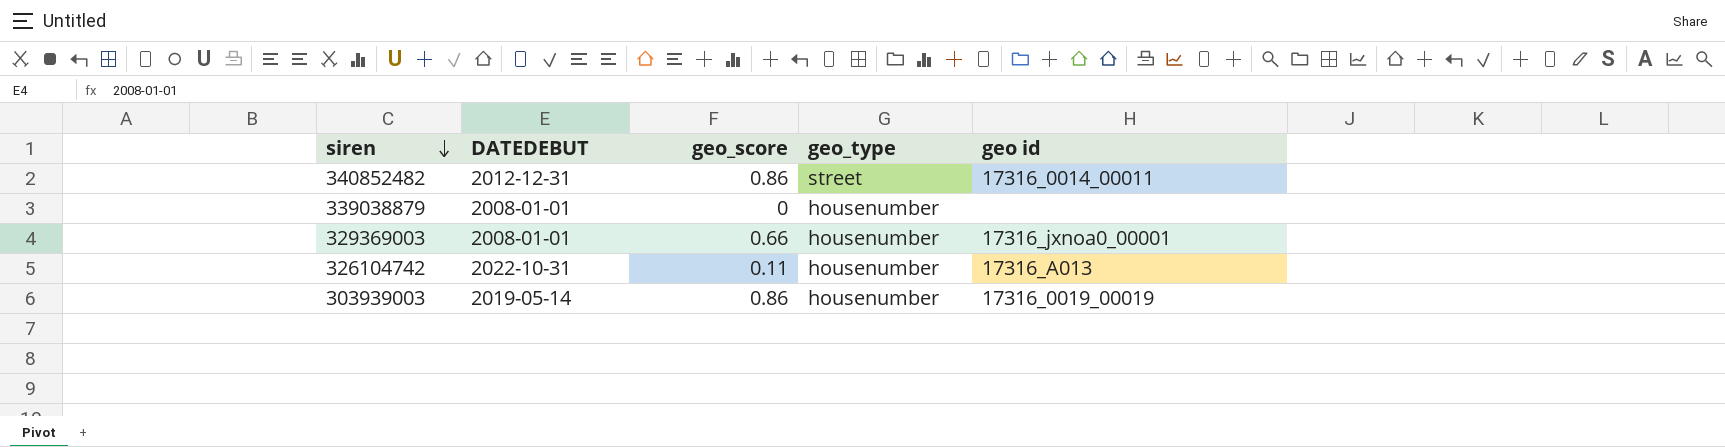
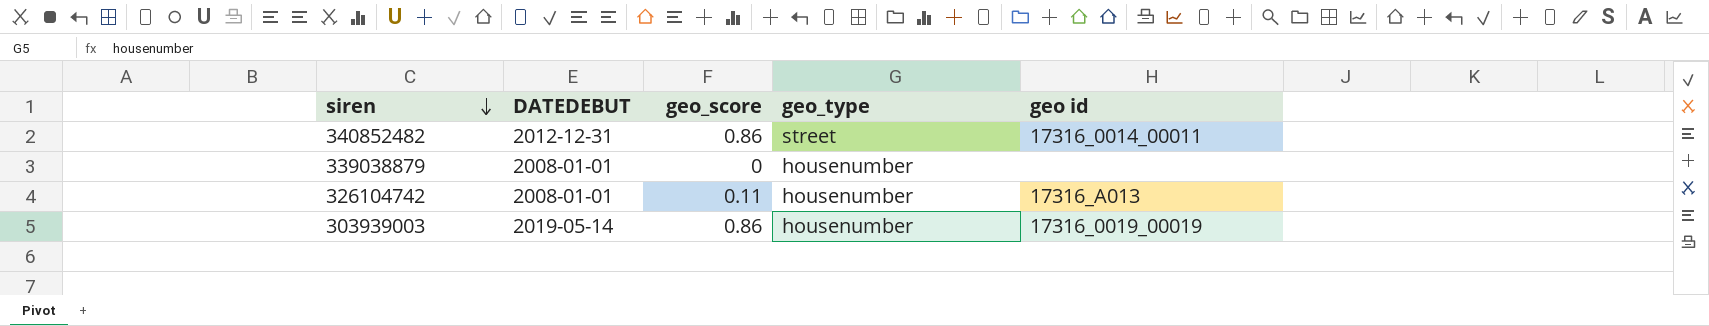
row 329369003: 2008-01-01 | 0.66 | housenumber | 17316_jxnoa0_00001 -> none
326104742 | DATEDEBUT: 2022-10-31 -> 2008-01-01

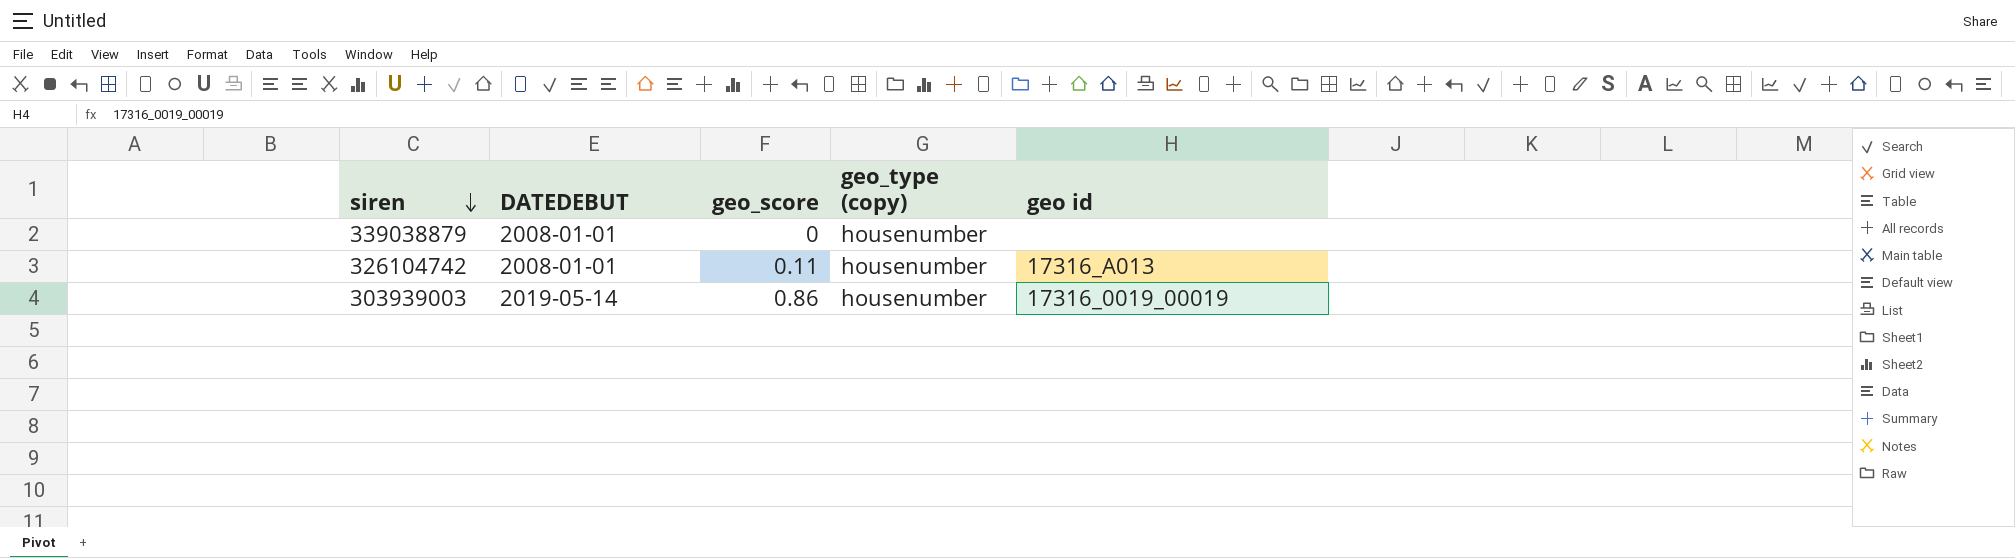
column name: geo_type -> geo_type (copy)
row 340852482: 2012-12-31 | 0.86 | street | 17316_0014_00011 -> none

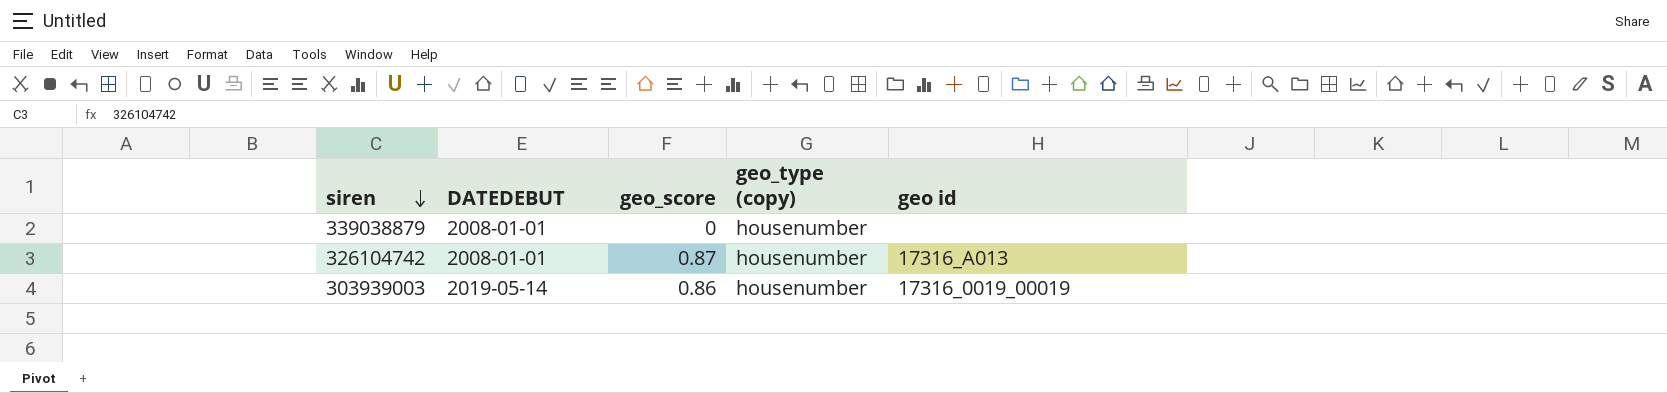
326104742 | geo_score: 0.11 -> 0.87

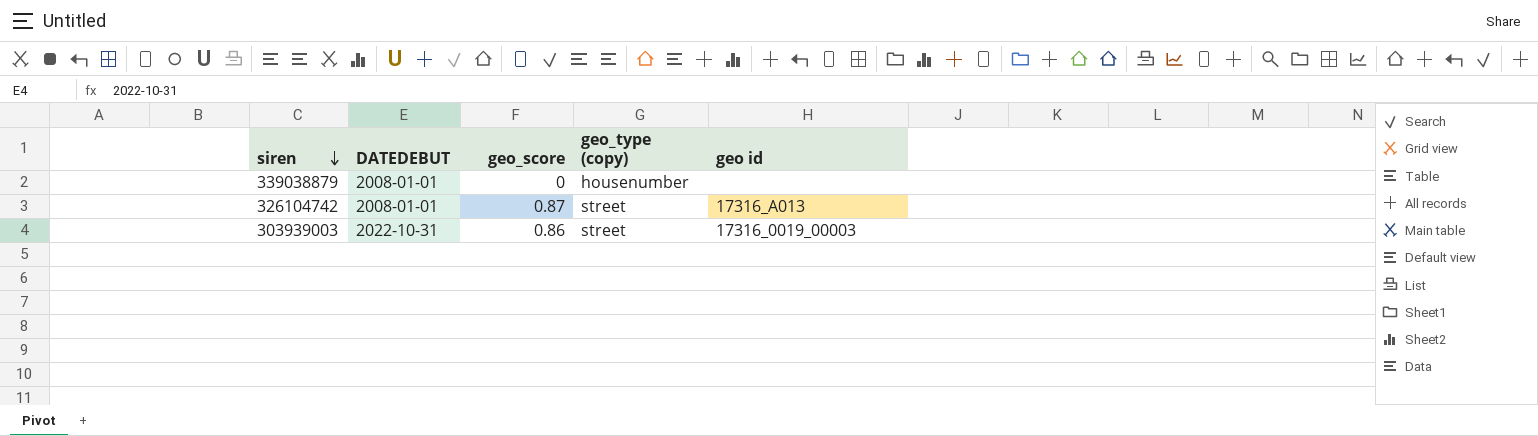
326104742 | geo_type (copy): housenumber -> street
303939003 | DATEDEBUT: 2019-05-14 -> 2022-10-31
303939003 | geo_type (copy): housenumber -> street
303939003 | geo id: 17316_0019_00019 -> 17316_0019_00003

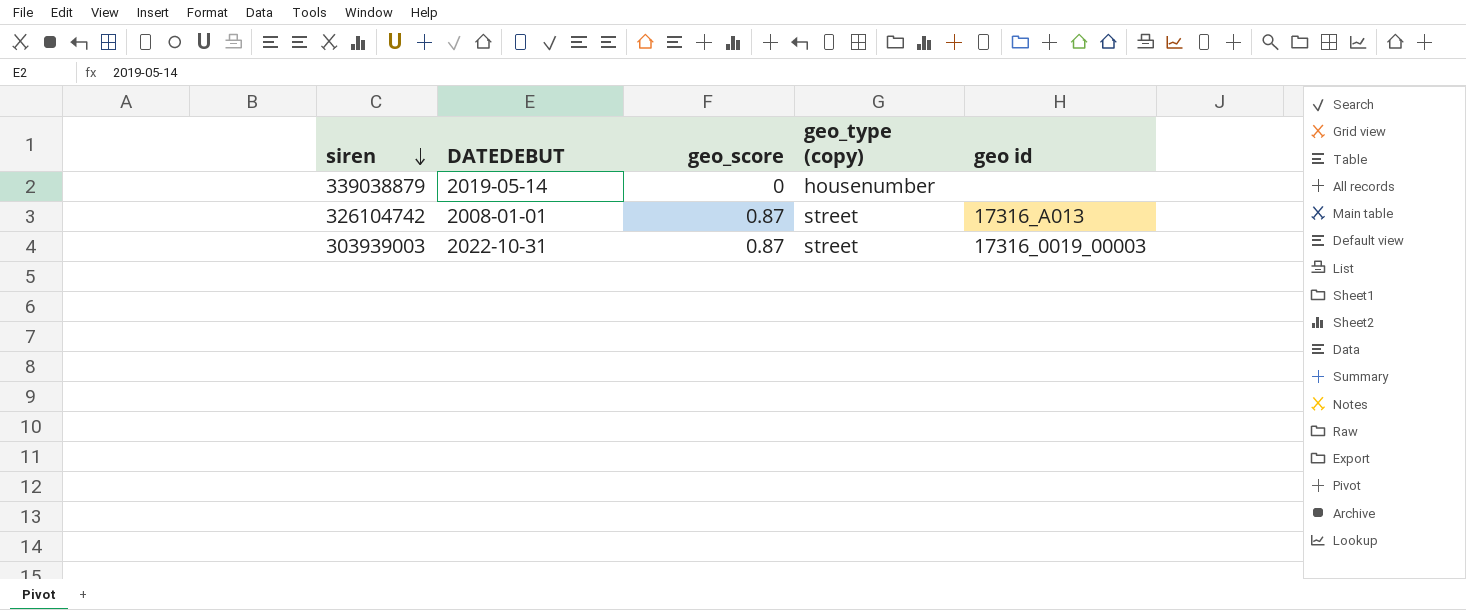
339038879 | DATEDEBUT: 2008-01-01 -> 2019-05-14
303939003 | geo_score: 0.86 -> 0.87

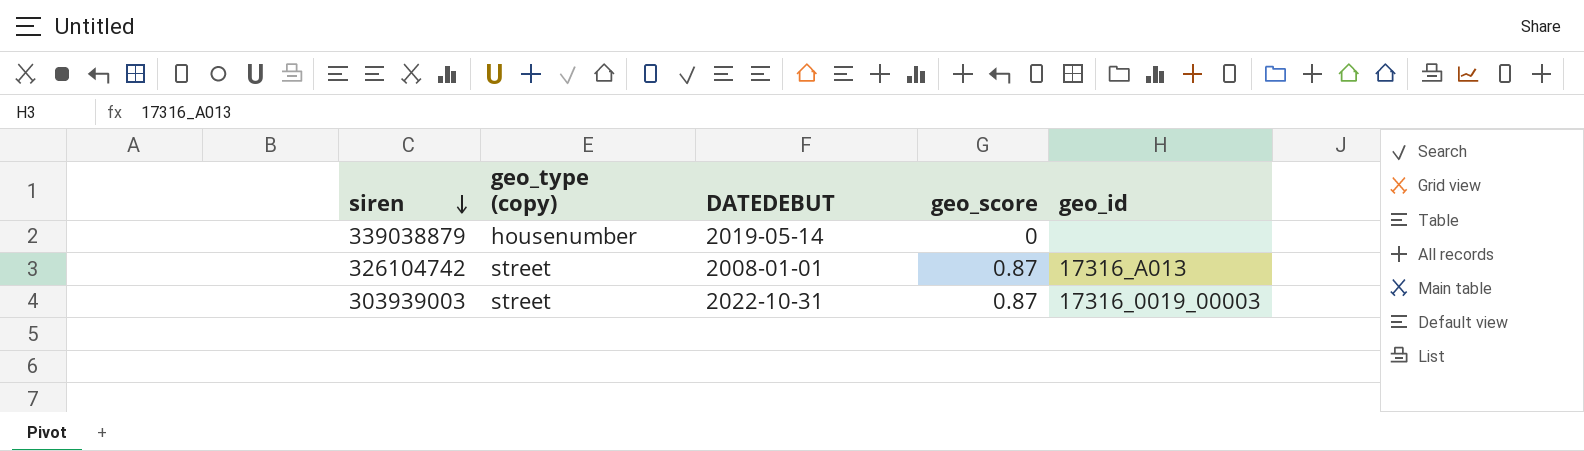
column geo_type (copy) | position: 4 -> 2
column name: geo id -> geo_id

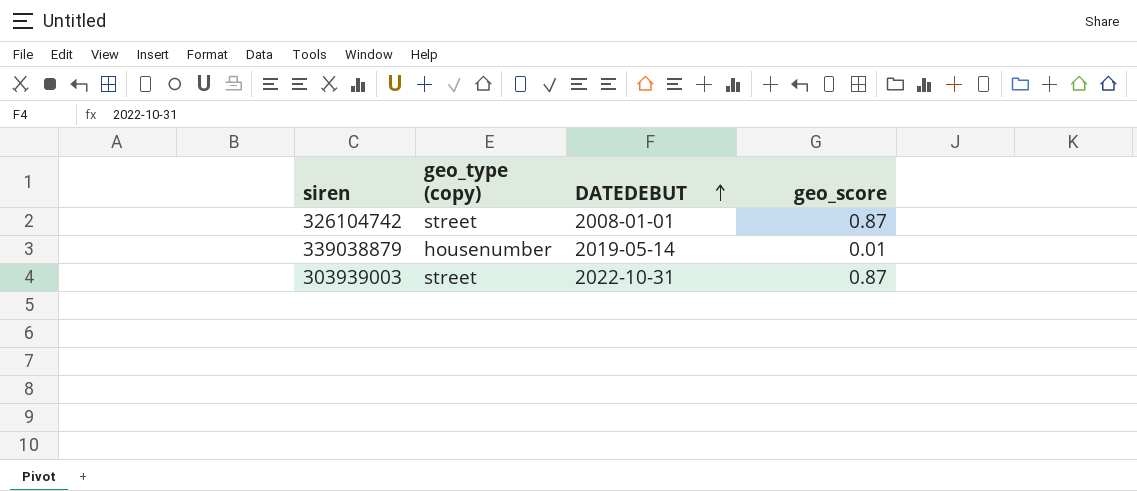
row order: siren descending -> DATEDEBUT ascending
column geo_id | position: 5 -> none
339038879 | geo_score: 0 -> 0.01

